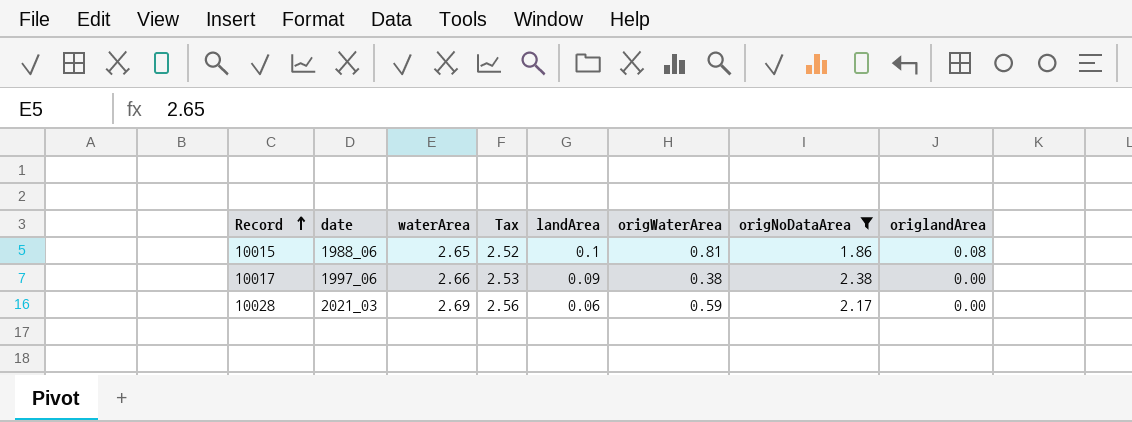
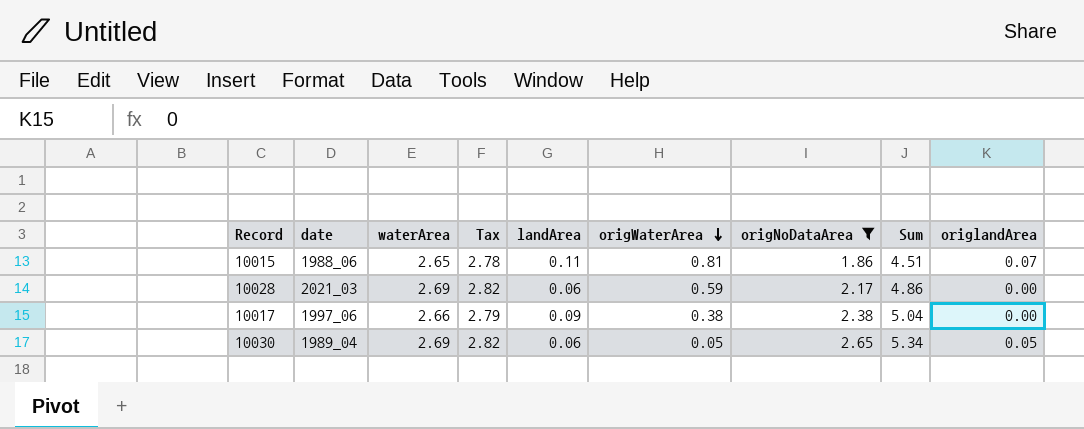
row order: Record ascending -> origWaterArea descending
column Tax | formula: [waterArea] * 0.95 -> [waterArea] * 1.05
column Sum | formula: none -> [waterArea] + [origNoDataArea]
10015 | landArea: 0.1 -> 0.11
10015 | origlandArea: 0.08 -> 0.07
row 10030: none -> 1989_04 | 2.69 | 2.82 | 0.06 | 0.05 | 2.65 | 5.34 | 0.05

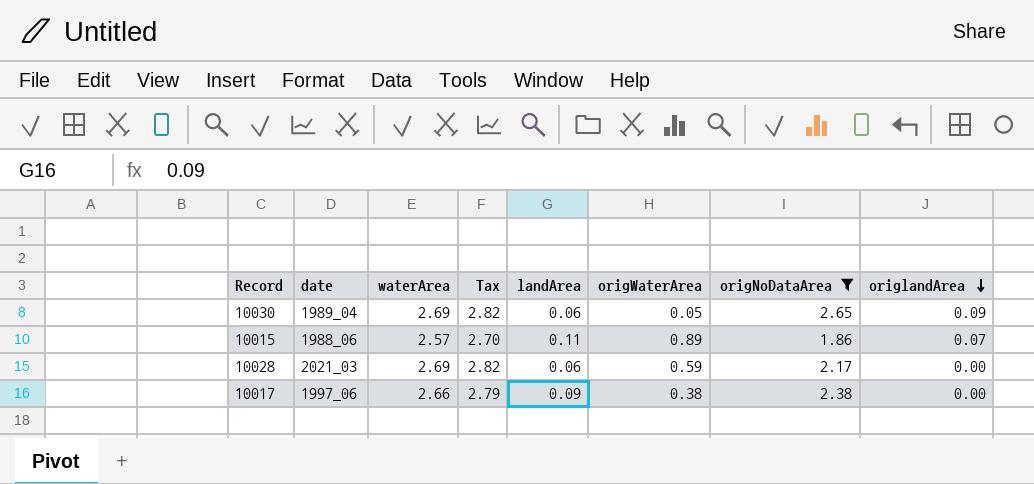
row order: origWaterArea descending -> origlandArea descending
column Sum | formula: [waterArea] + [origNoDataArea] -> none
10030 | origlandArea: 0.05 -> 0.09
10015 | waterArea: 2.65 -> 2.57
10015 | Tax: 2.78 -> 2.70
10015 | origWaterArea: 0.81 -> 0.89

